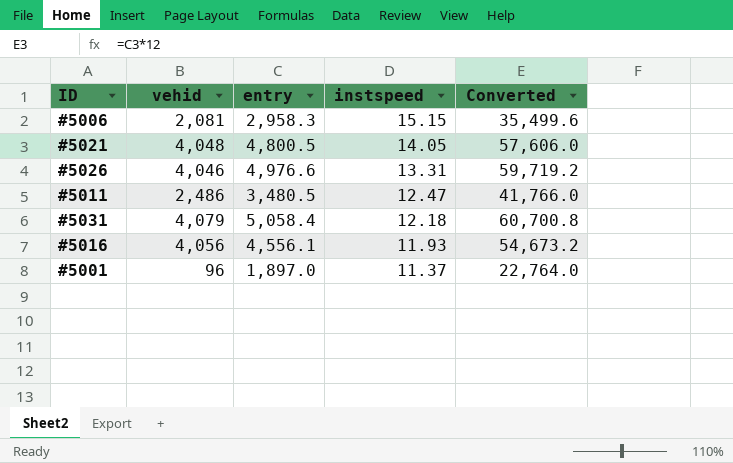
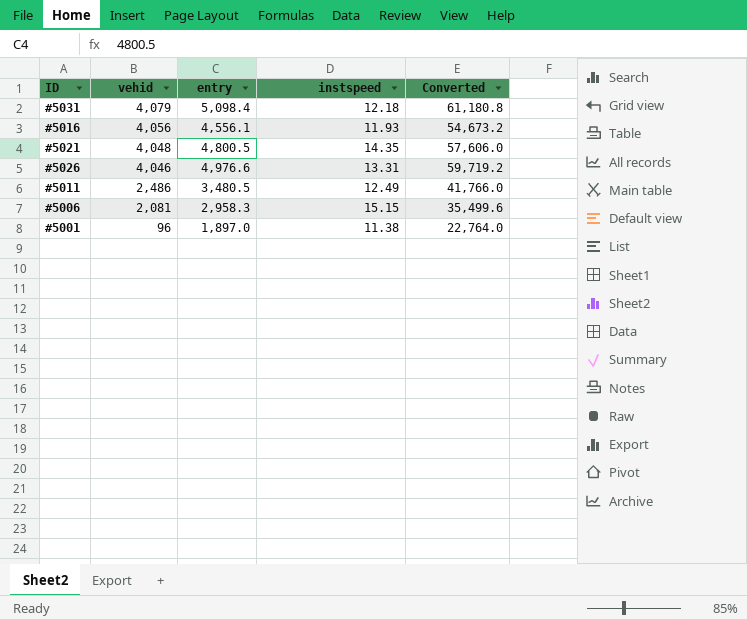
row order: instspeed descending -> vehid descending
#5031 | entry: 5,058.4 -> 5,098.4
#5031 | Converted: 60,700.8 -> 61,180.8
#5021 | instspeed: 14.05 -> 14.35
#5011 | instspeed: 12.47 -> 12.49
#5001 | instspeed: 11.37 -> 11.38

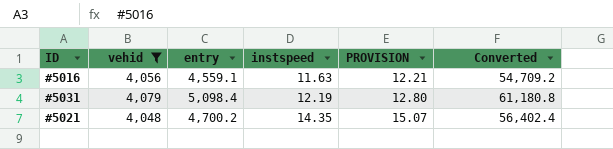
filter: none -> vehid >= 4,048
row order: vehid descending -> instspeed ascending
column PROVISION | formula: none -> [instspeed] * 1.05
#5016 | entry: 4,556.1 -> 4,559.1
#5016 | instspeed: 11.93 -> 11.63
#5016 | Converted: 54,673.2 -> 54,709.2
#5031 | instspeed: 12.18 -> 12.19
#5021 | entry: 4,800.5 -> 4,700.2
#5021 | Converted: 57,606.0 -> 56,402.4

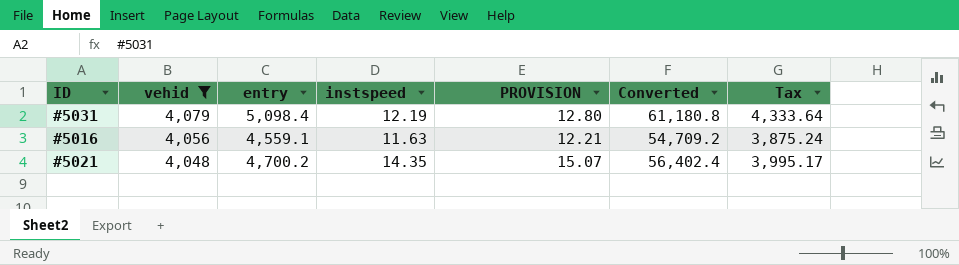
row order: instspeed ascending -> vehid descending
column Tax | formula: none -> [entry] * 0.85

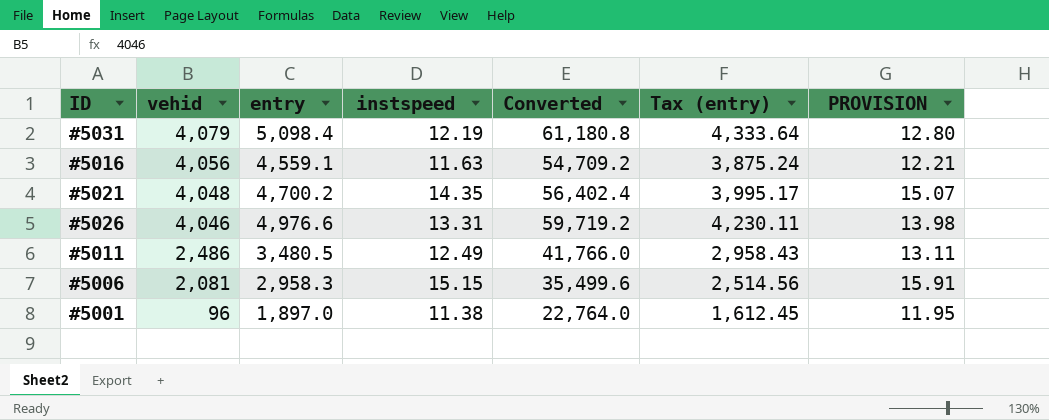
filter: vehid >= 4,048 -> none
column name: Tax -> Tax (entry)
column PROVISION | position: 5 -> 7

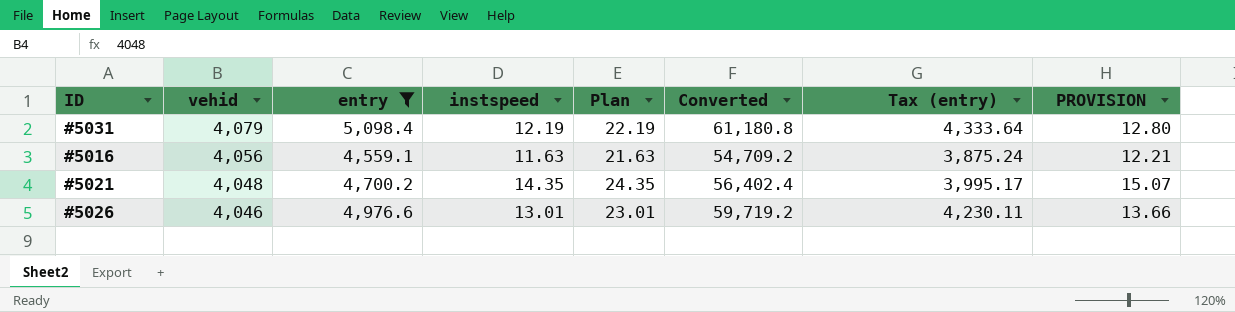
filter: none -> entry >= 4,559.1
column Plan | formula: none -> [instspeed] + 10
#5026 | instspeed: 13.31 -> 13.01
#5026 | PROVISION: 13.98 -> 13.66

